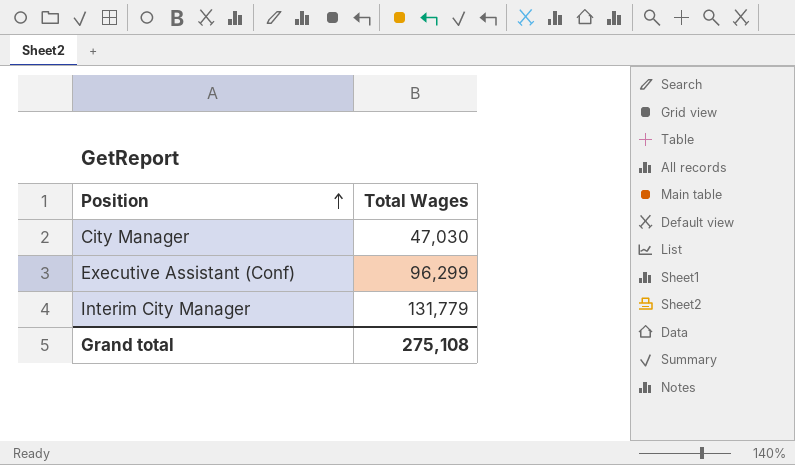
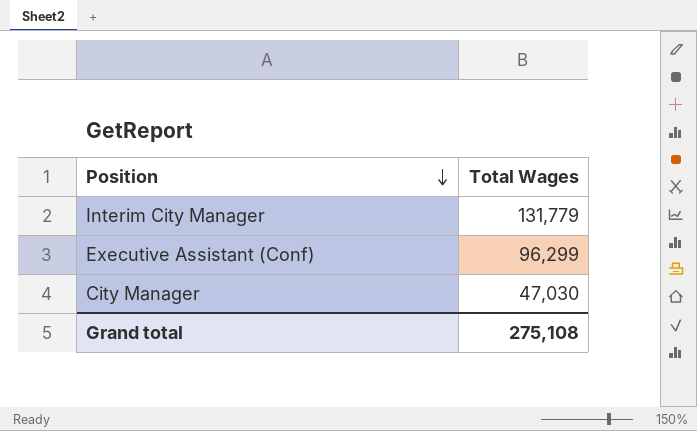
row order: Position ascending -> Position descending

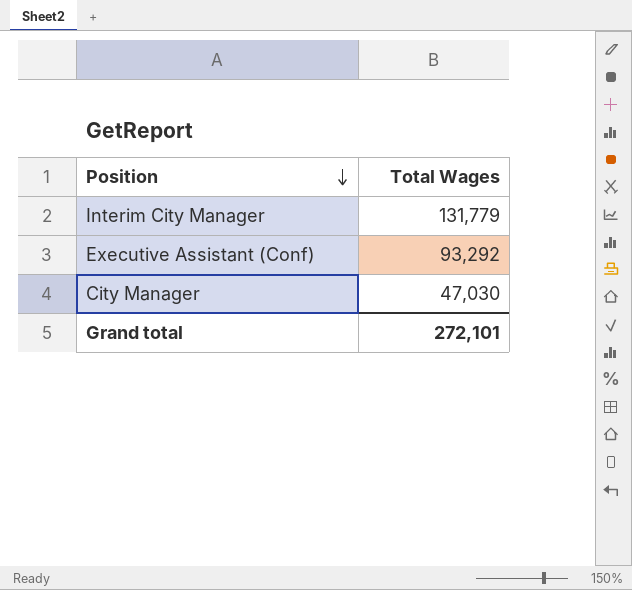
Executive Assistant (Conf) | Total Wages: 96,299 -> 93,292
Grand total | Total Wages: 275,108 -> 272,101

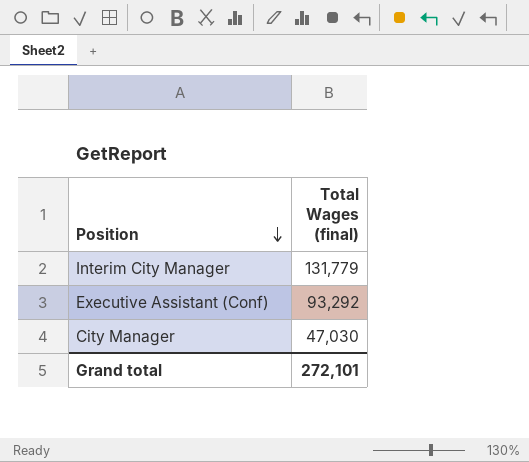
column name: Total Wages -> Total Wages (final)

